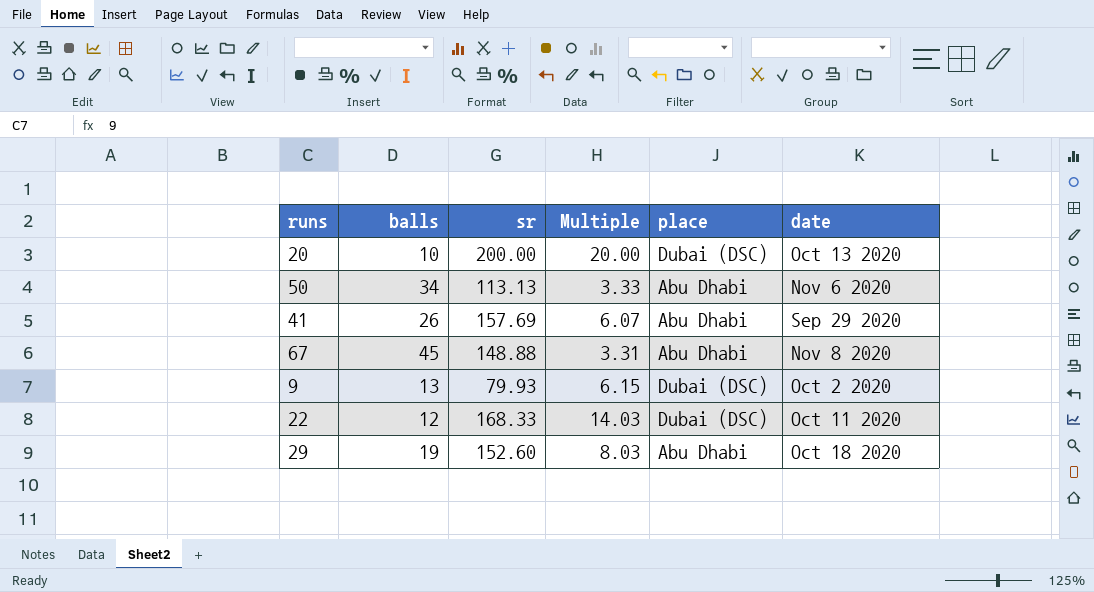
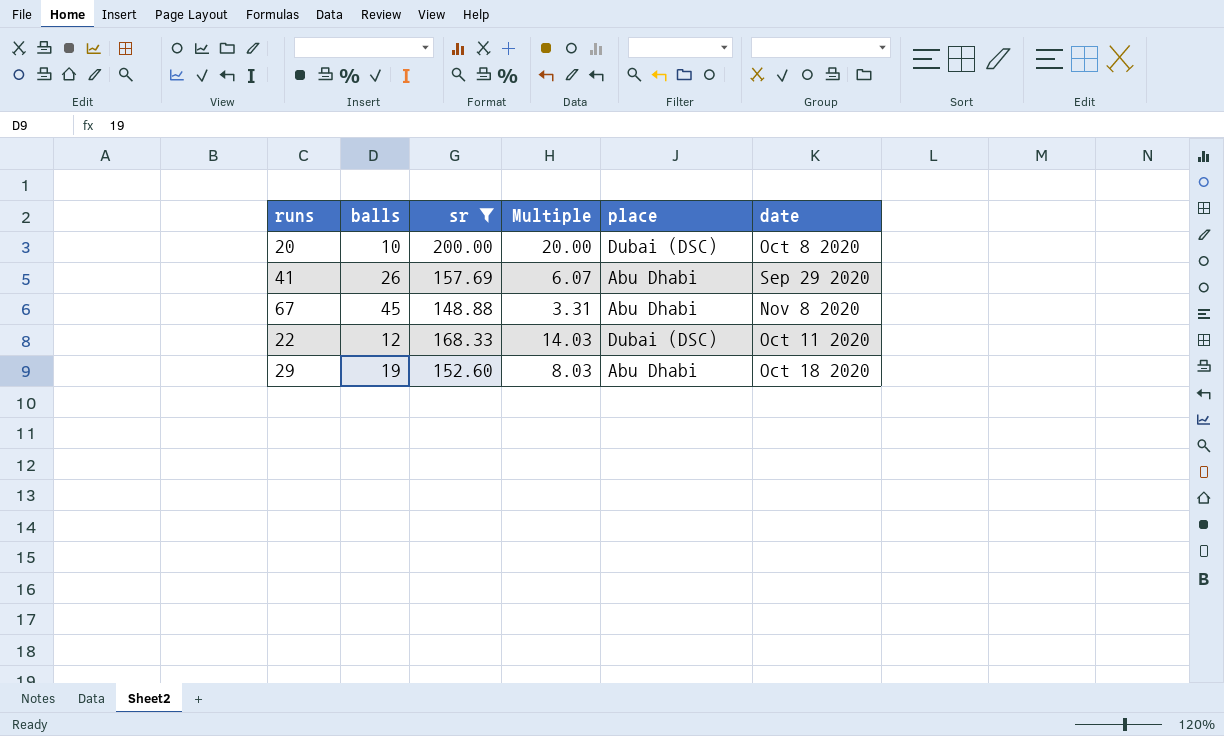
filter: none -> sr >= 148.88
20 | date: Oct 13 2020 -> Oct 8 2020

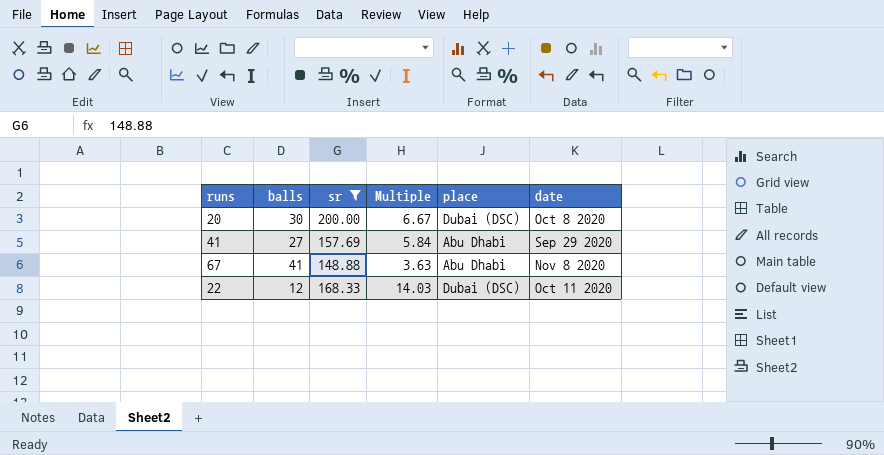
row 29: 19 | 152.60 | 8.03 | Abu Dhabi | Oct 18 2020 -> none
20 | balls: 10 -> 30
20 | Multiple: 20.00 -> 6.67
41 | balls: 26 -> 27
41 | Multiple: 6.07 -> 5.84
67 | balls: 45 -> 41
67 | Multiple: 3.31 -> 3.63

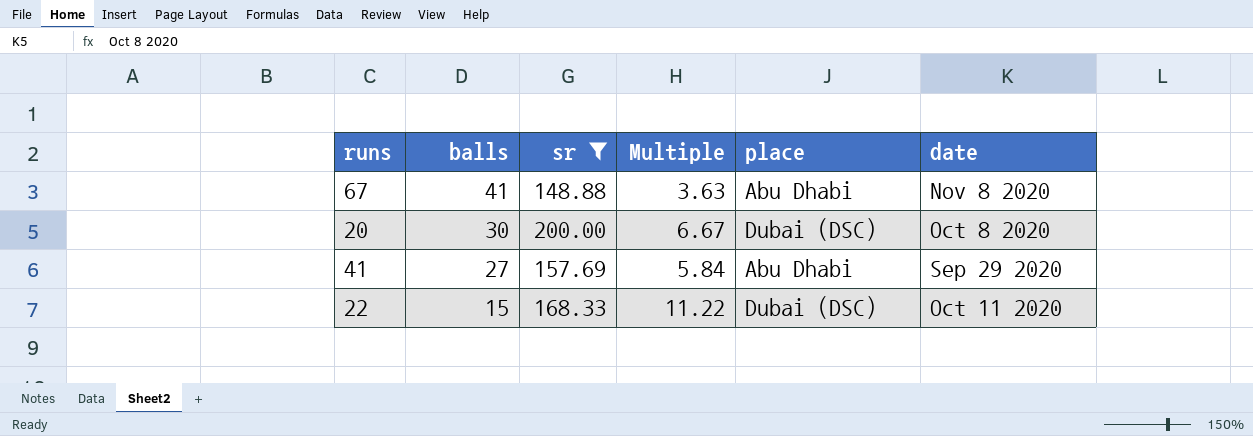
row order: none -> balls descending
22 | balls: 12 -> 15
22 | Multiple: 14.03 -> 11.22

